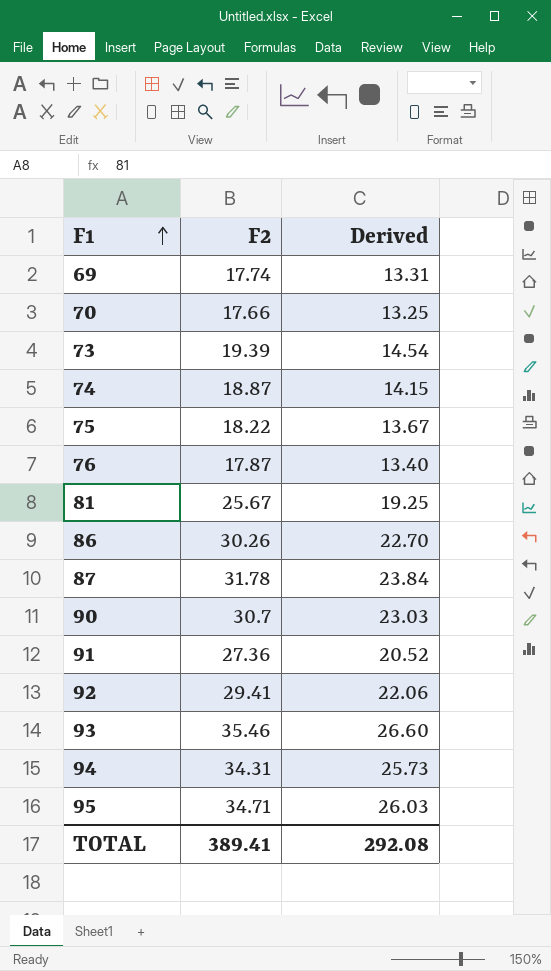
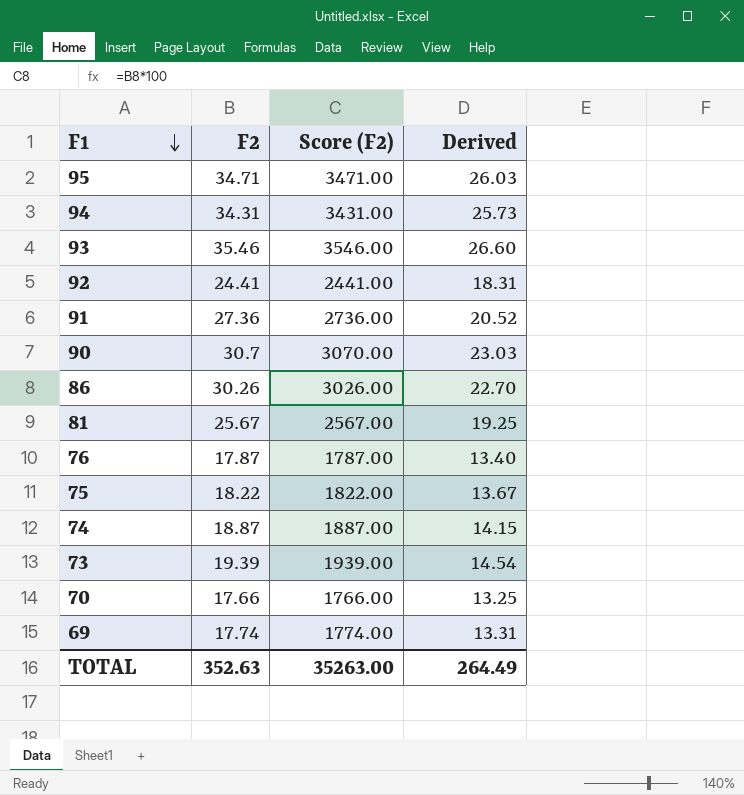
row order: F1 ascending -> F1 descending
column Score (F2) | formula: none -> [F2] * 100
row 87: 31.78 | 23.84 -> none
92 | F2: 29.41 -> 24.41
92 | Derived: 22.06 -> 18.31
TOTAL | F2: 389.41 -> 352.63
TOTAL | Derived: 292.08 -> 264.49

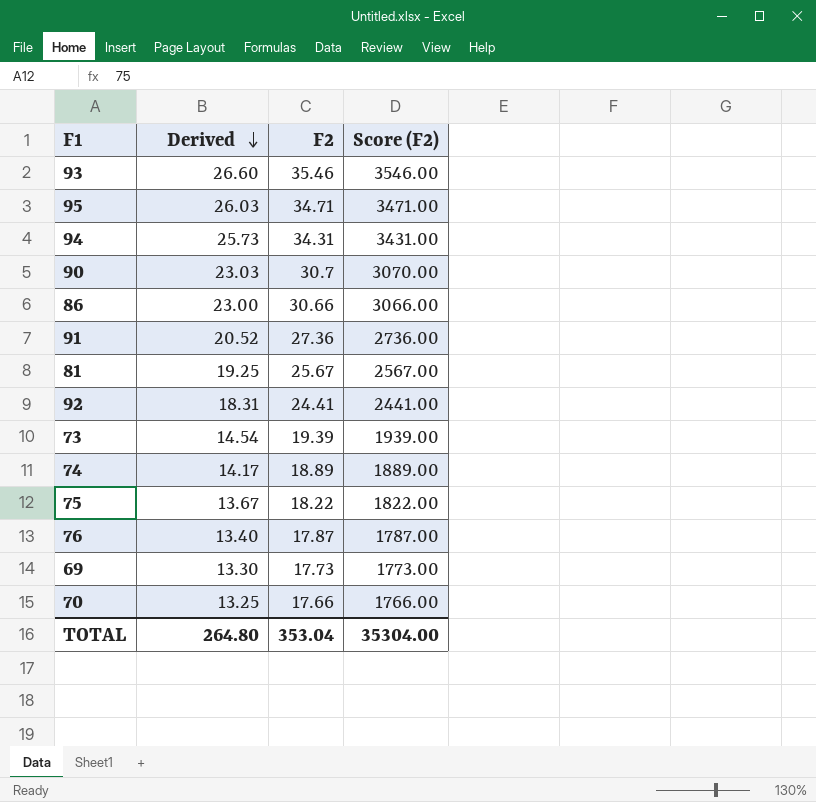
row order: F1 descending -> Derived descending
column Derived | position: 4 -> 2
86 | Derived: 22.70 -> 23.00
86 | F2: 30.26 -> 30.66
86 | Score (F2): 3026.00 -> 3066.00
74 | Derived: 14.15 -> 14.17
74 | F2: 18.87 -> 18.89
74 | Score (F2): 1887.00 -> 1889.00
69 | Derived: 13.31 -> 13.30
69 | F2: 17.74 -> 17.73
69 | Score (F2): 1774.00 -> 1773.00
TOTAL | Derived: 264.49 -> 264.80
TOTAL | F2: 352.63 -> 353.04
TOTAL | Score (F2): 35263.00 -> 35304.00

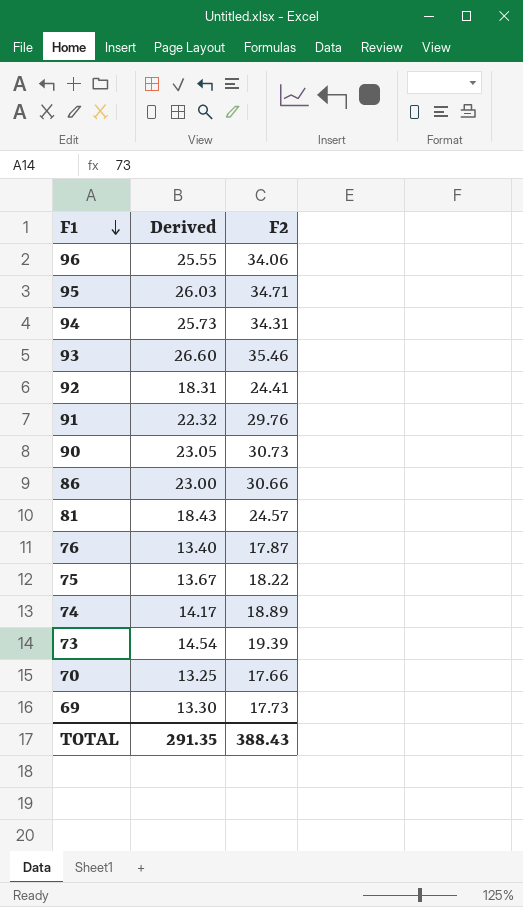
row order: Derived descending -> F1 descending
column Score (F2) | formula: [F2] * 100 -> none
row 96: none -> 25.55 | 34.06
91 | Derived: 20.52 -> 22.32
91 | F2: 27.36 -> 29.76
90 | Derived: 23.03 -> 23.05
90 | F2: 30.7 -> 30.73
81 | Derived: 19.25 -> 18.43
81 | F2: 25.67 -> 24.57
TOTAL | Derived: 264.80 -> 291.35
TOTAL | F2: 353.04 -> 388.43

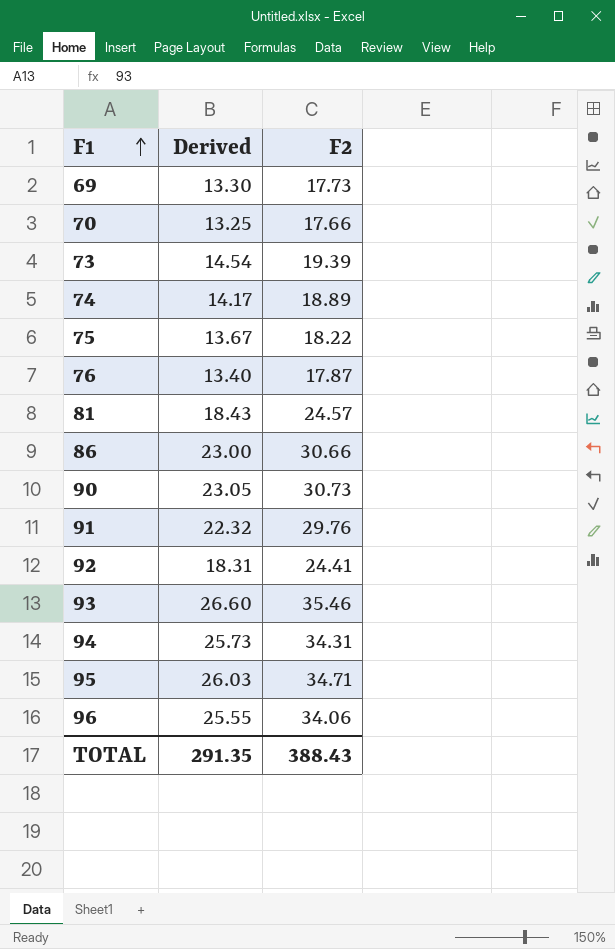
row order: F1 descending -> F1 ascending

